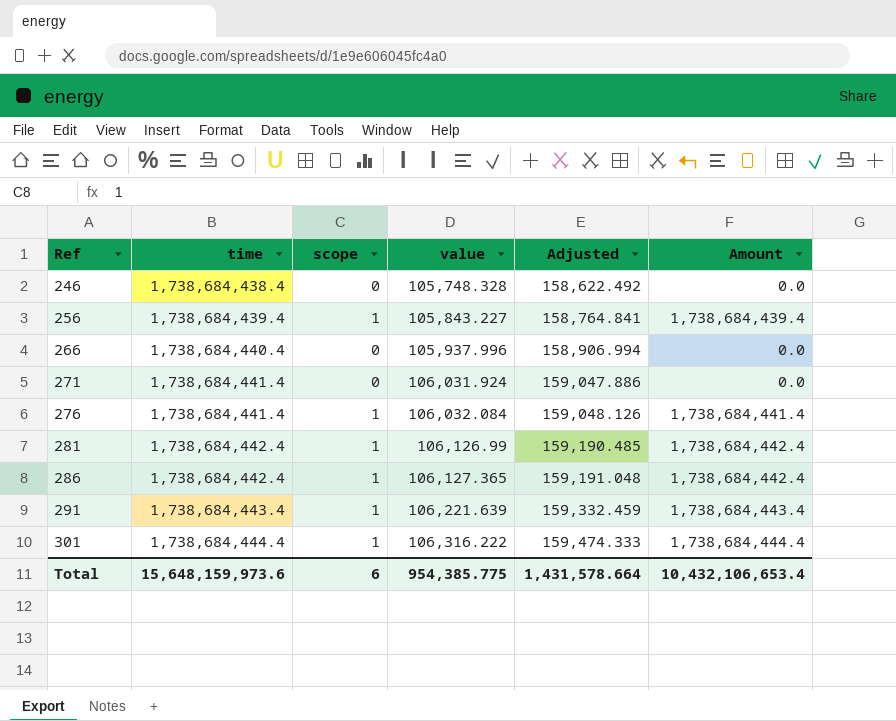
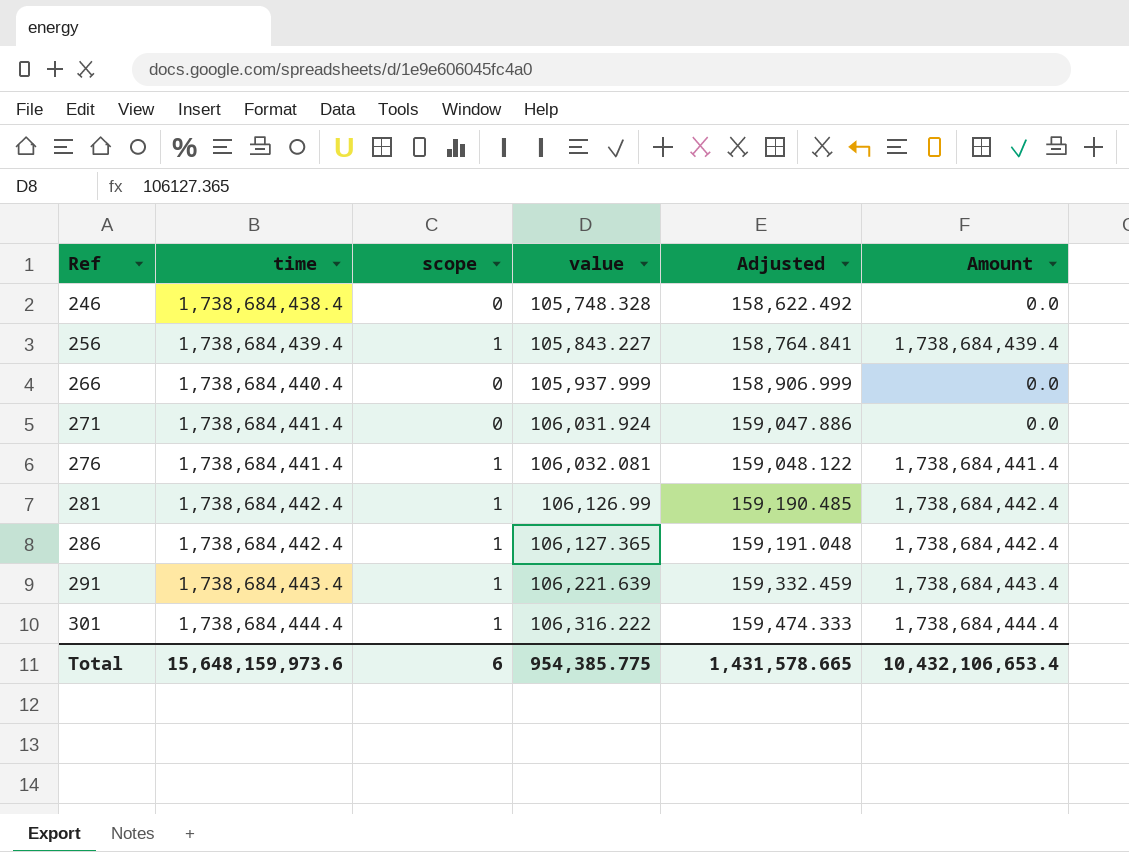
266 | value: 105,937.996 -> 105,937.999
266 | Adjusted: 158,906.994 -> 158,906.999
276 | value: 106,032.084 -> 106,032.081
276 | Adjusted: 159,048.126 -> 159,048.122
Total | Adjusted: 1,431,578.664 -> 1,431,578.665

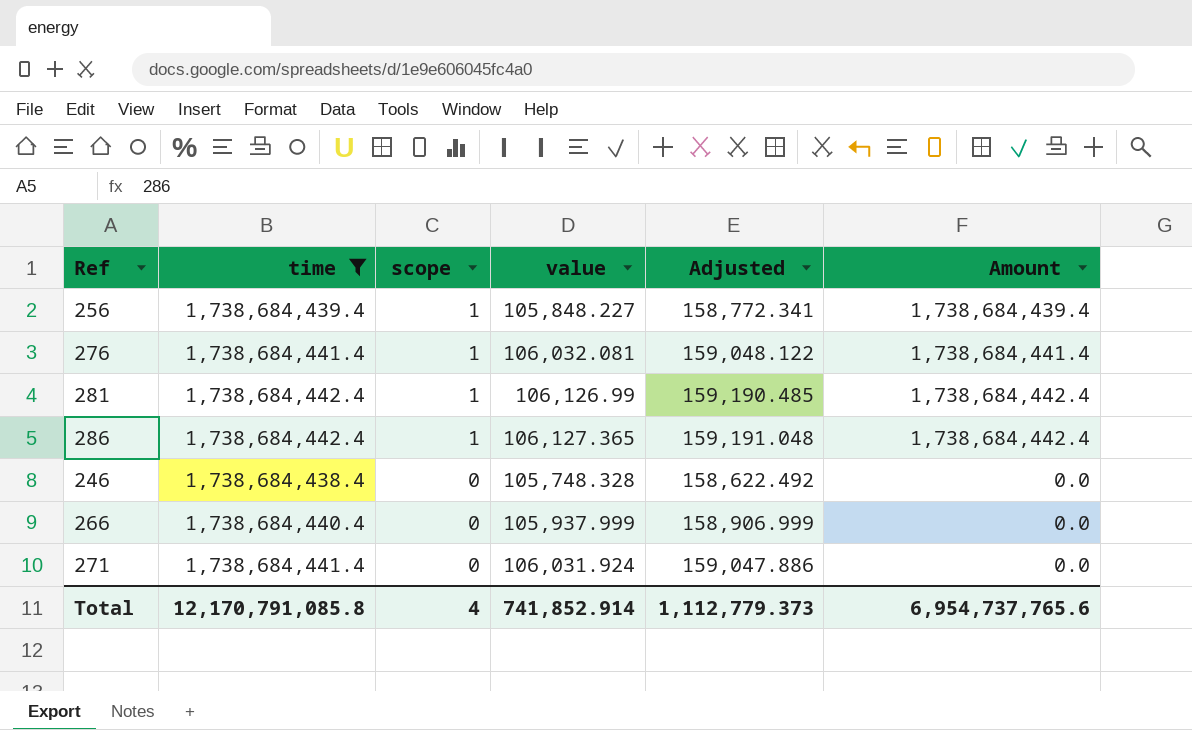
filter: none -> time <= 1,738,684,442.4
row order: Ref ascending -> scope descending
256 | value: 105,843.227 -> 105,848.227
256 | Adjusted: 158,764.841 -> 158,772.341
Total | time: 15,648,159,973.6 -> 12,170,791,085.8
Total | scope: 6 -> 4
Total | value: 954,385.775 -> 741,852.914
Total | Adjusted: 1,431,578.665 -> 1,112,779.373
Total | Amount: 10,432,106,653.4 -> 6,954,737,765.6

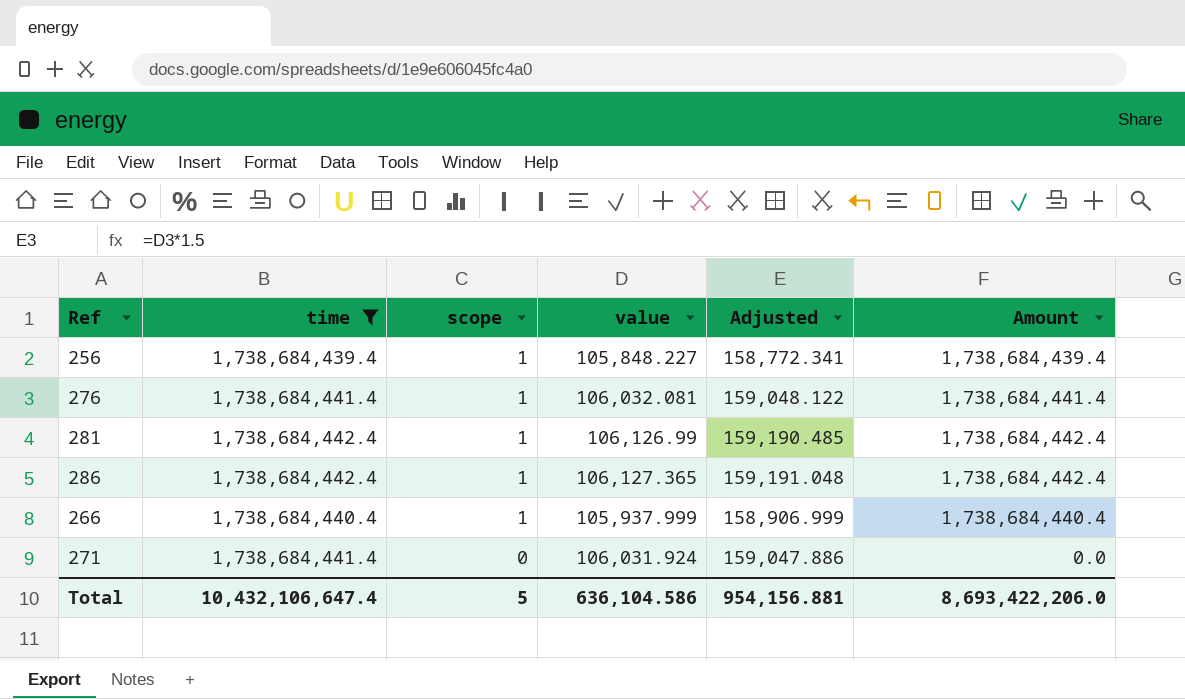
row 246: 1,738,684,438.4 | 0 | 105,748.328 | 158,622.492 | 0.0 -> none
266 | scope: 0 -> 1
266 | Amount: 0.0 -> 1,738,684,440.4
Total | time: 12,170,791,085.8 -> 10,432,106,647.4
Total | scope: 4 -> 5
Total | value: 741,852.914 -> 636,104.586
Total | Adjusted: 1,112,779.373 -> 954,156.881
Total | Amount: 6,954,737,765.6 -> 8,693,422,206.0

